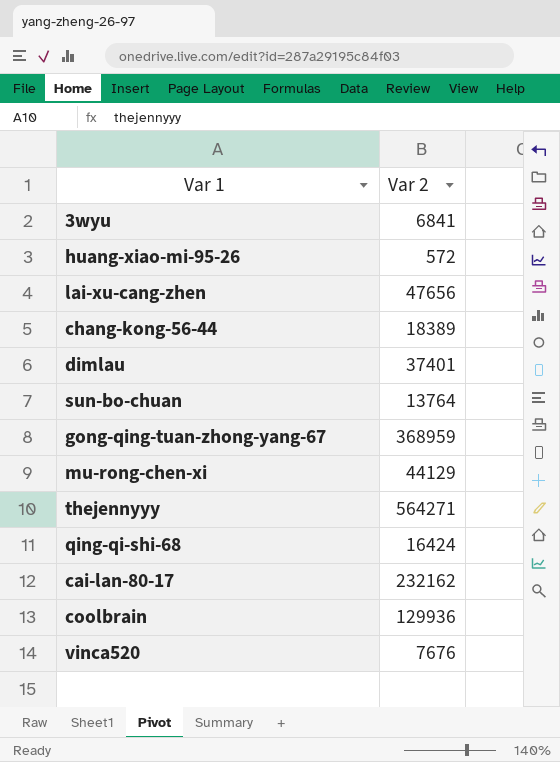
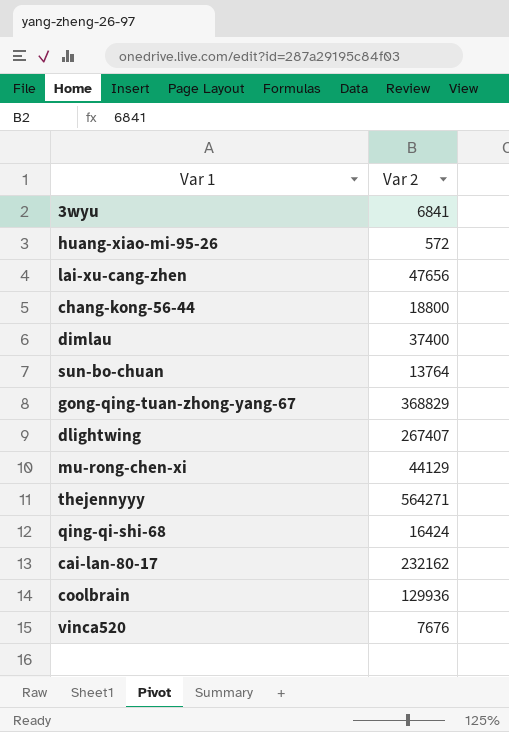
chang-kong-56-44 | Var 2: 18389 -> 18800
dimlau | Var 2: 37401 -> 37400
gong-qing-tuan-zhong-yang-67 | Var 2: 368959 -> 368829
row dlightwing: none -> 267407

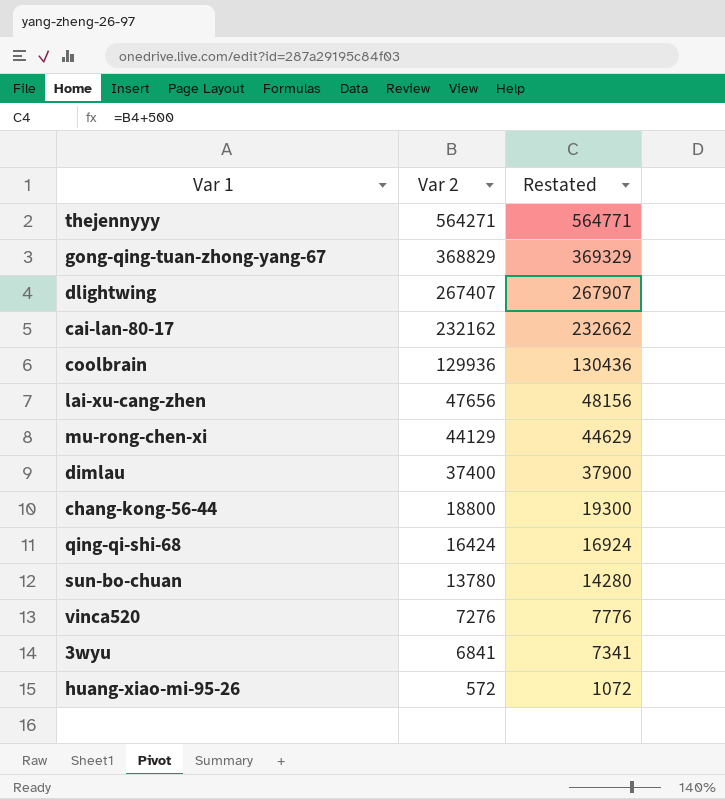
row order: none -> Var 2 descending
column Restated | formula: none -> [Var 2] + 500
sun-bo-chuan | Var 2: 13764 -> 13780
vinca520 | Var 2: 7676 -> 7276

